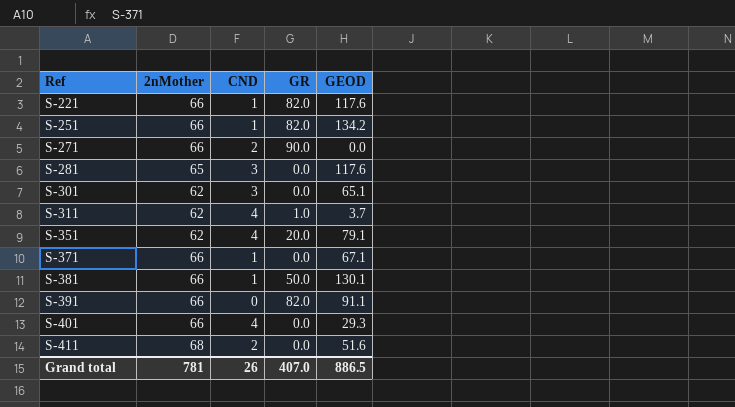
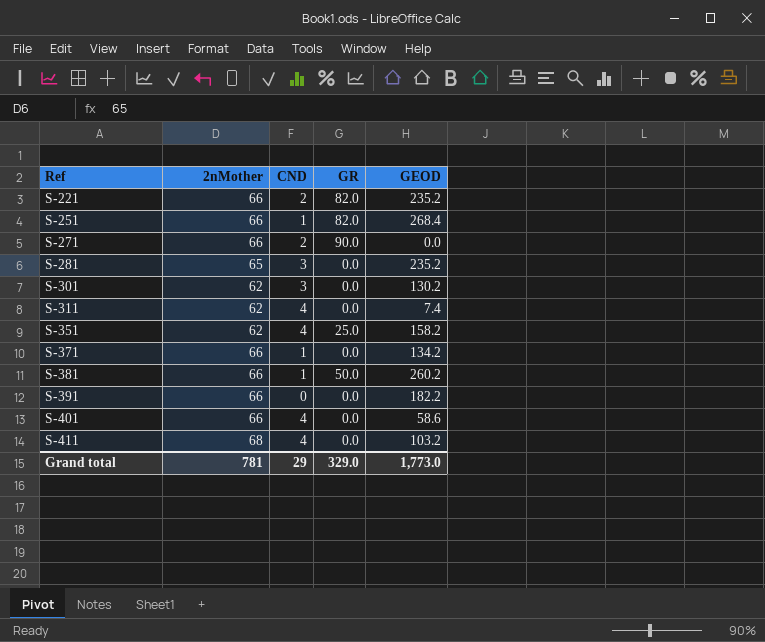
S-221 | CND: 1 -> 2
S-221 | GEOD: 117.6 -> 235.2
S-251 | GEOD: 134.2 -> 268.4
S-281 | GEOD: 117.6 -> 235.2
S-301 | GEOD: 65.1 -> 130.2
S-311 | GR: 1.0 -> 0.0
S-311 | GEOD: 3.7 -> 7.4
S-351 | GR: 20.0 -> 25.0
S-351 | GEOD: 79.1 -> 158.2
S-371 | GEOD: 67.1 -> 134.2
S-381 | GEOD: 130.1 -> 260.2
S-391 | GR: 82.0 -> 0.0
S-391 | GEOD: 91.1 -> 182.2
S-401 | GEOD: 29.3 -> 58.6
S-411 | CND: 2 -> 4
S-411 | GEOD: 51.6 -> 103.2
Grand total | CND: 26 -> 29
Grand total | GR: 407.0 -> 329.0
Grand total | GEOD: 886.5 -> 1,773.0

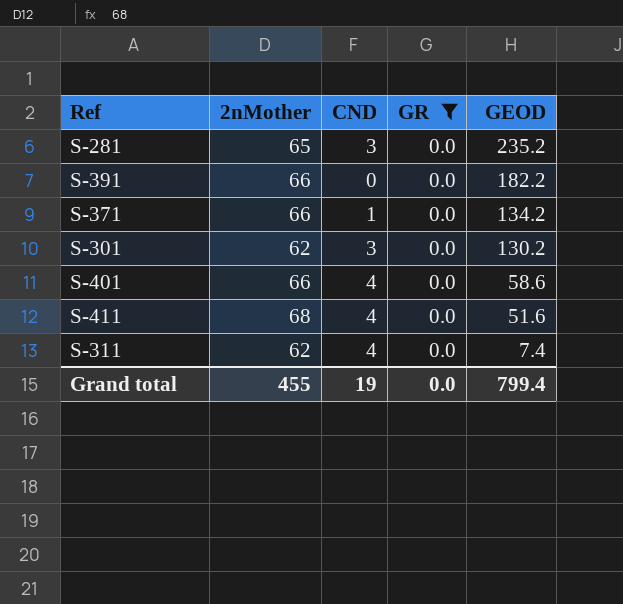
filter: none -> GR = 0.0
row order: Ref ascending -> GEOD descending
S-411 | GEOD: 103.2 -> 51.6
Grand total | 2nMother: 781 -> 455
Grand total | CND: 29 -> 19
Grand total | GR: 329.0 -> 0.0
Grand total | GEOD: 1,773.0 -> 799.4

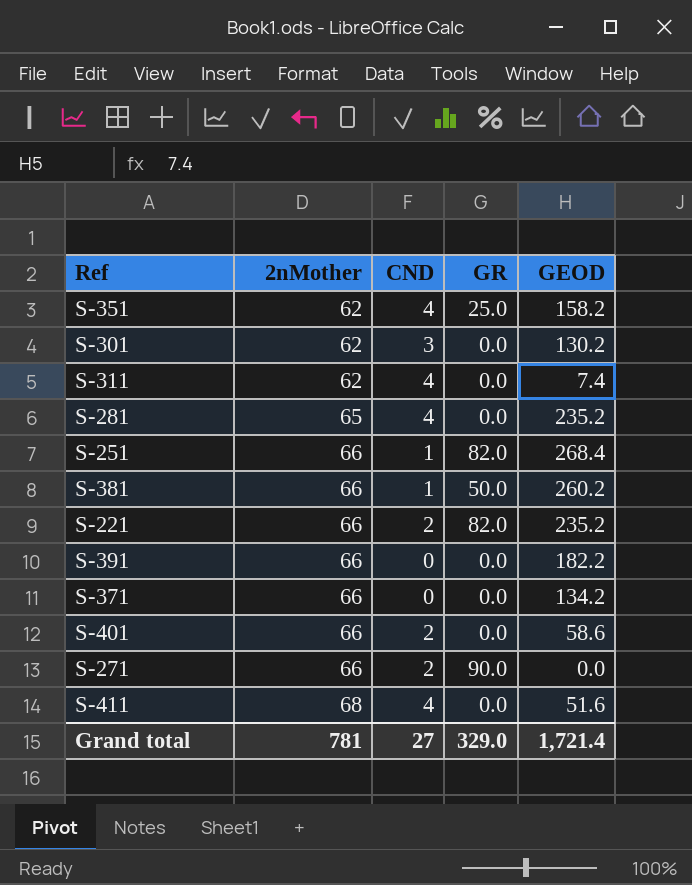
filter: GR = 0.0 -> none
row order: GEOD descending -> 2nMother ascending
S-281 | CND: 3 -> 4
S-371 | CND: 1 -> 0
S-401 | CND: 4 -> 2
Grand total | 2nMother: 455 -> 781
Grand total | CND: 19 -> 27
Grand total | GR: 0.0 -> 329.0
Grand total | GEOD: 799.4 -> 1,721.4

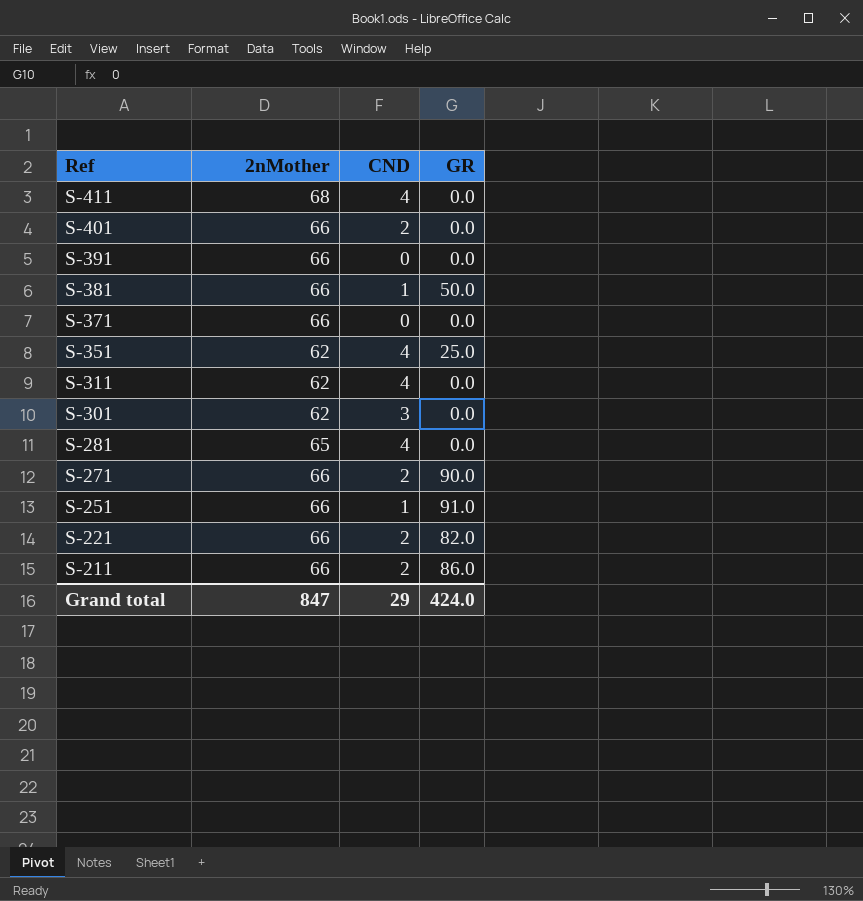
row order: 2nMother ascending -> Ref descending
column GEOD | position: 5 -> none
S-251 | GR: 82.0 -> 91.0
row S-211: none -> 66 | 2 | 86.0
Grand total | 2nMother: 781 -> 847
Grand total | CND: 27 -> 29
Grand total | GR: 329.0 -> 424.0

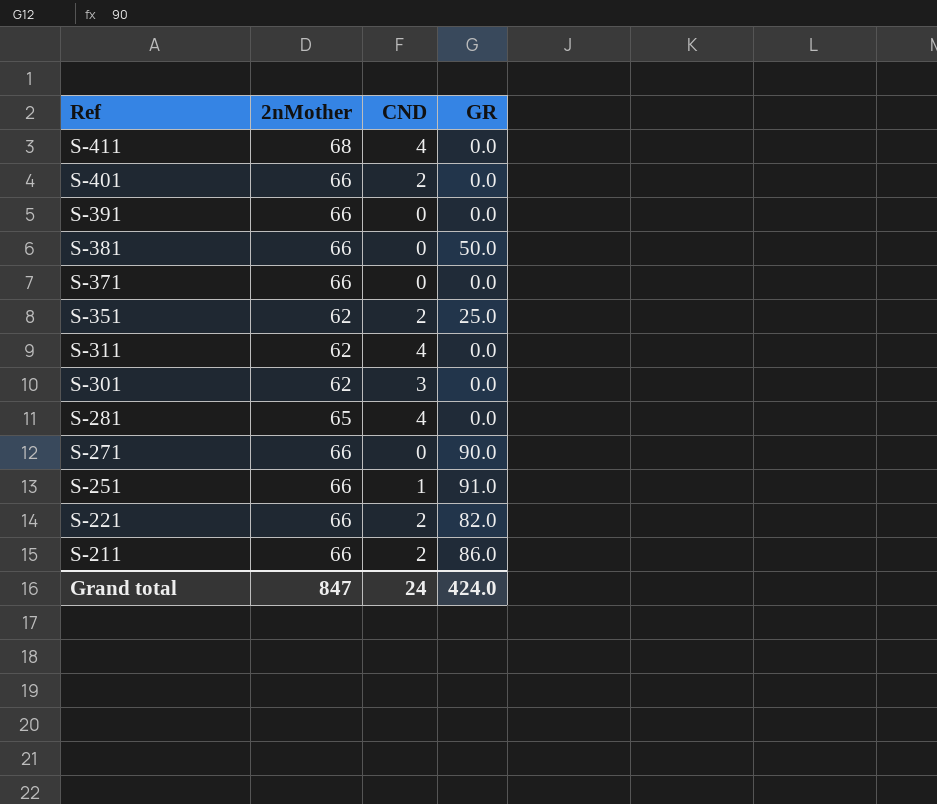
S-381 | CND: 1 -> 0
S-351 | CND: 4 -> 2
S-271 | CND: 2 -> 0
Grand total | CND: 29 -> 24

